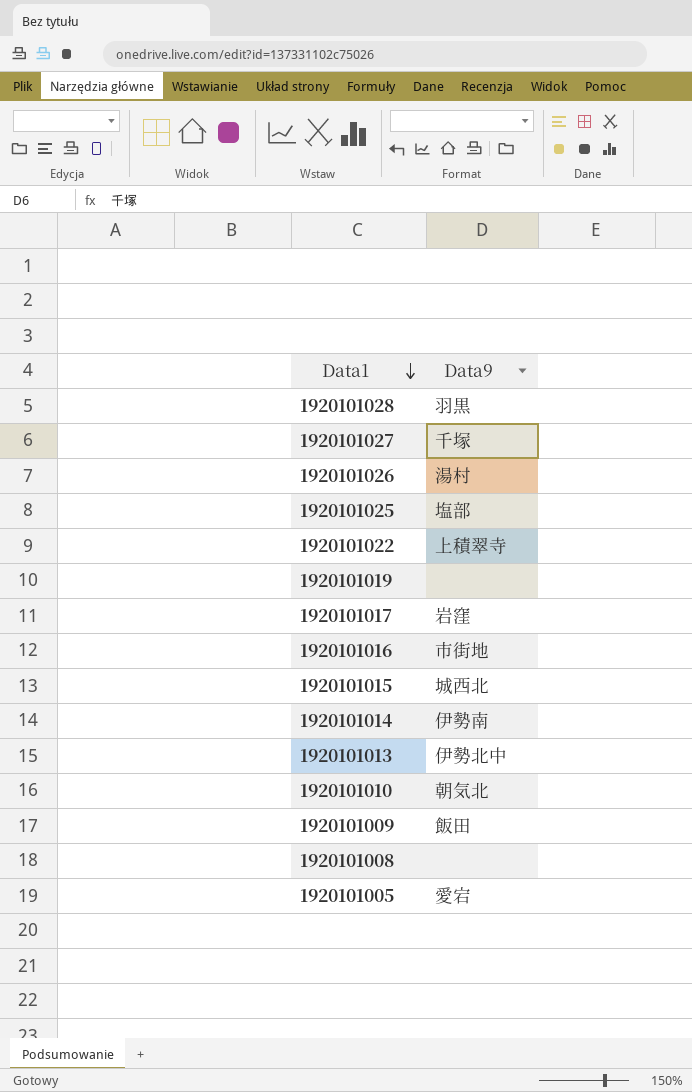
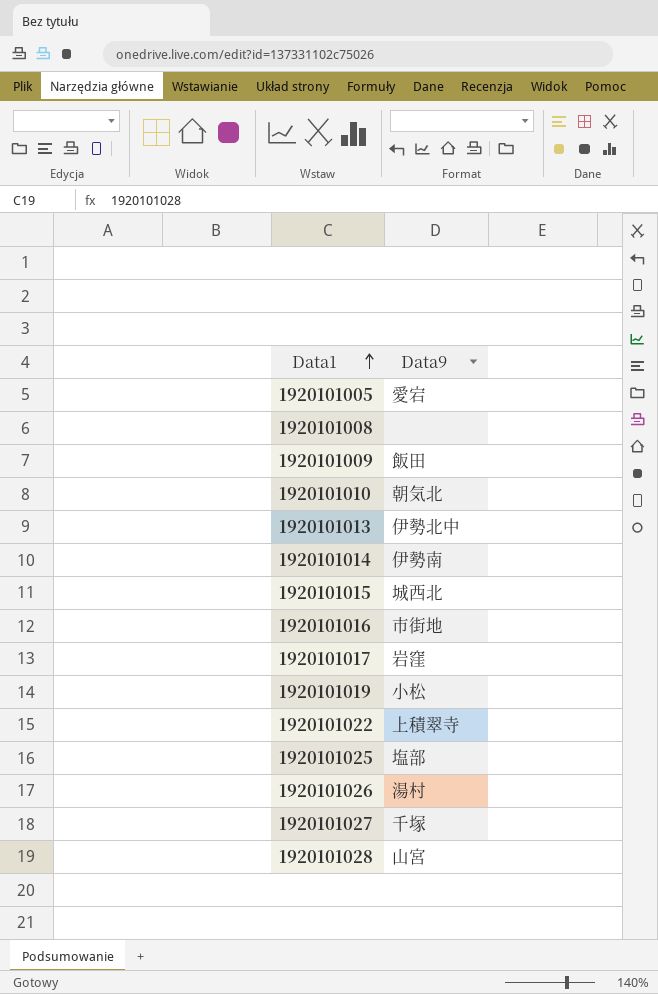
row order: Data1 descending -> Data1 ascending
1920101019 | Data9: none -> 小松
1920101028 | Data9: 羽黒 -> 山宮

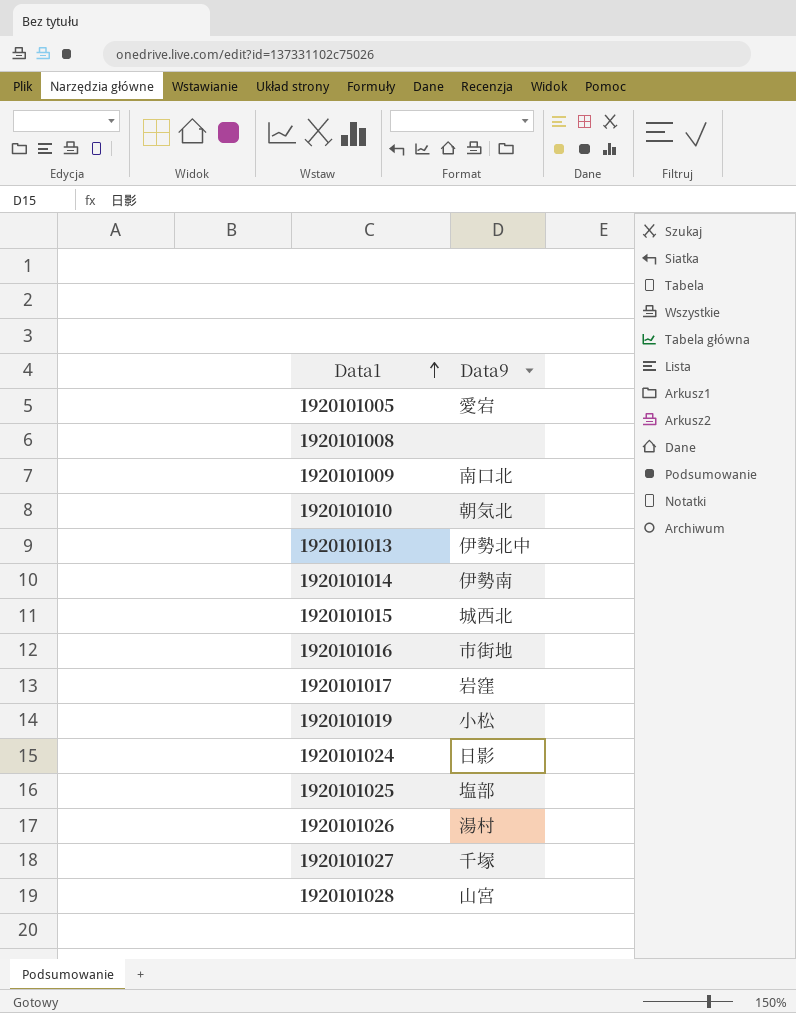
row 1920101022: 上積翠寺 -> none
1920101009 | Data9: 飯田 -> 南口北
row 1920101024: none -> 日影

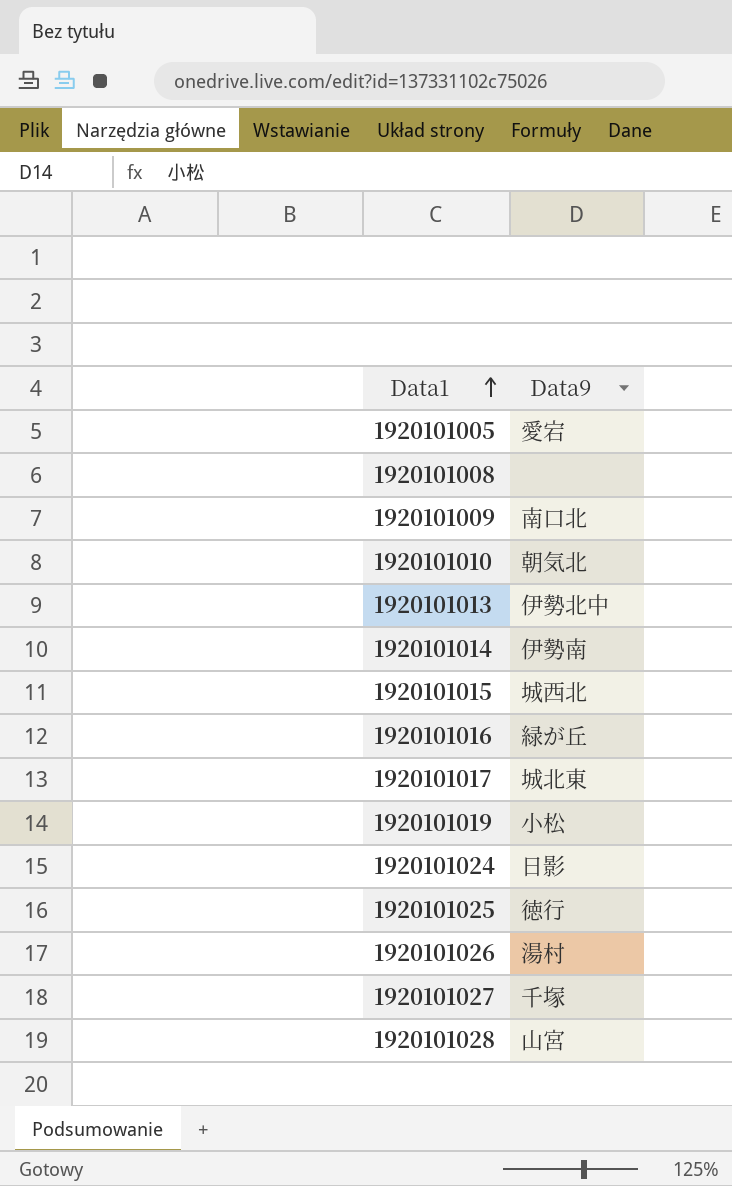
1920101016 | Data9: 市街地 -> 緑が丘
1920101017 | Data9: 岩窪 -> 城北東
1920101025 | Data9: 塩部 -> 徳行

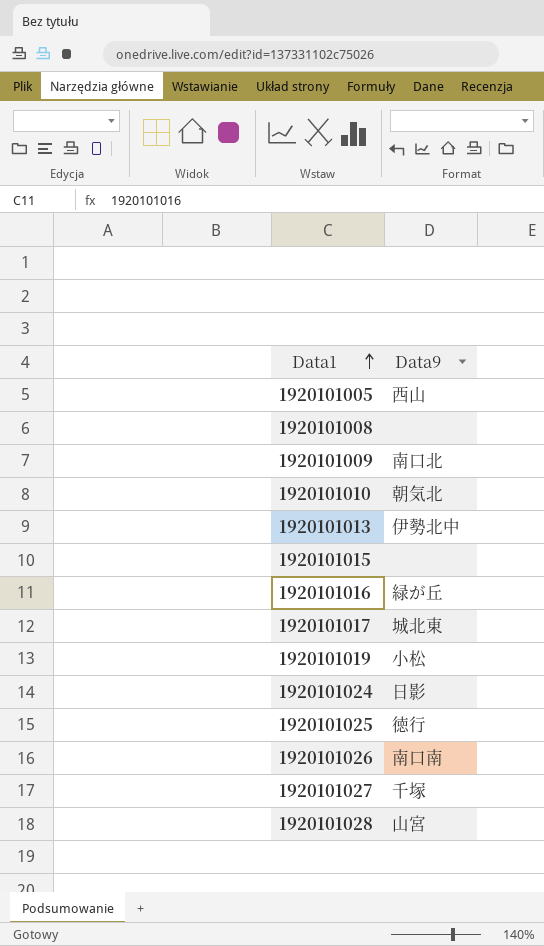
row 1920101014: 伊勢南 -> none
1920101005 | Data9: 愛宕 -> 西山
1920101015 | Data9: 城西北 -> none
1920101026 | Data9: 湯村 -> 南口南

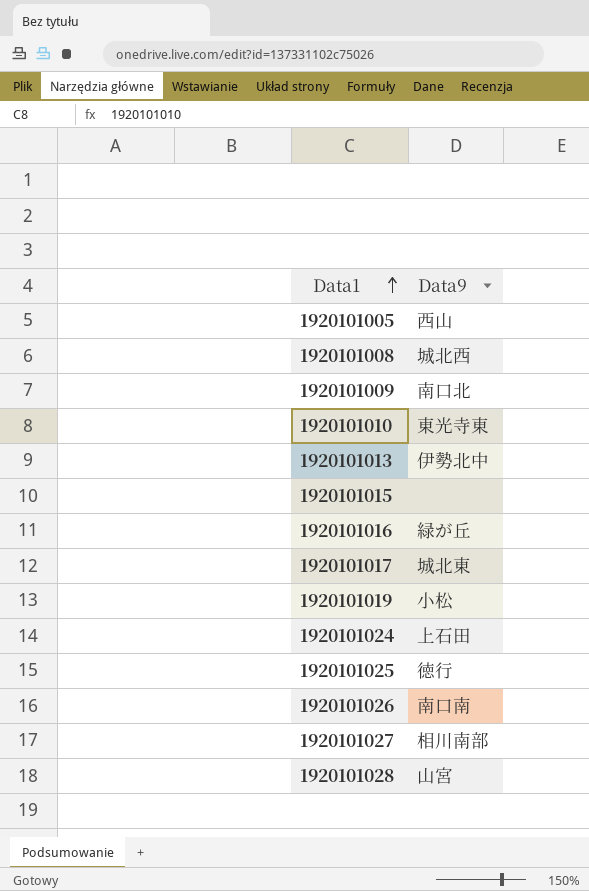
1920101008 | Data9: none -> 城北西
1920101010 | Data9: 朝気北 -> 東光寺東
1920101024 | Data9: 日影 -> 上石田
1920101027 | Data9: 千塚 -> 相川南部

